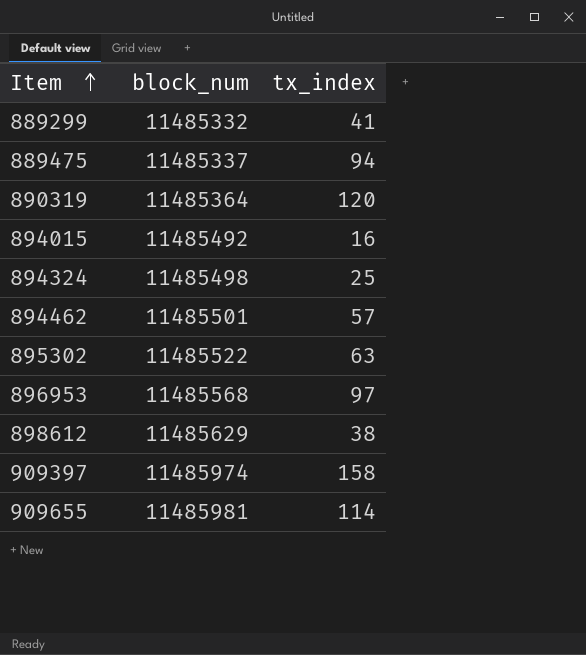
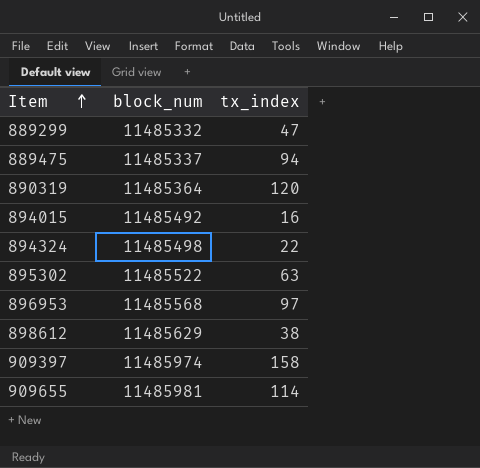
row 894462: 11485501 | 57 -> none
889299 | tx_index: 41 -> 47
894324 | tx_index: 25 -> 22

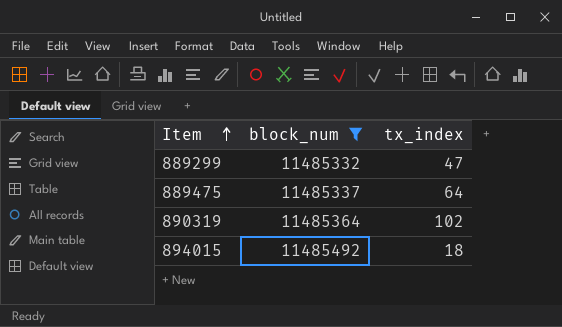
filter: none -> block_num <= 11485492
889475 | tx_index: 94 -> 64
890319 | tx_index: 120 -> 102
894015 | tx_index: 16 -> 18

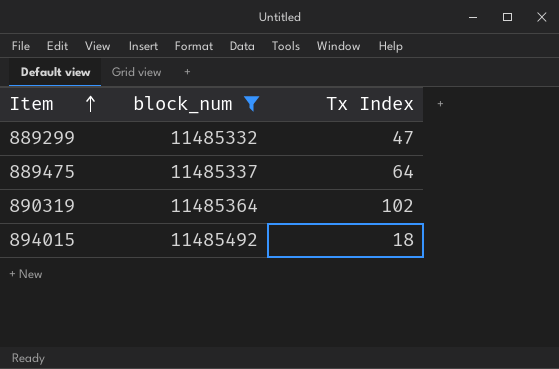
column name: tx_index -> Tx Index

